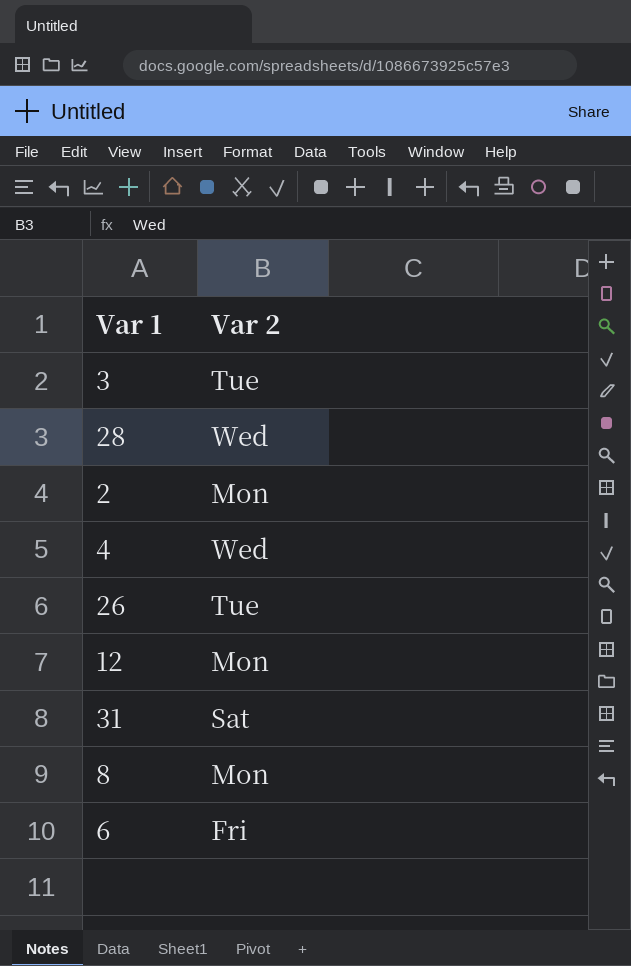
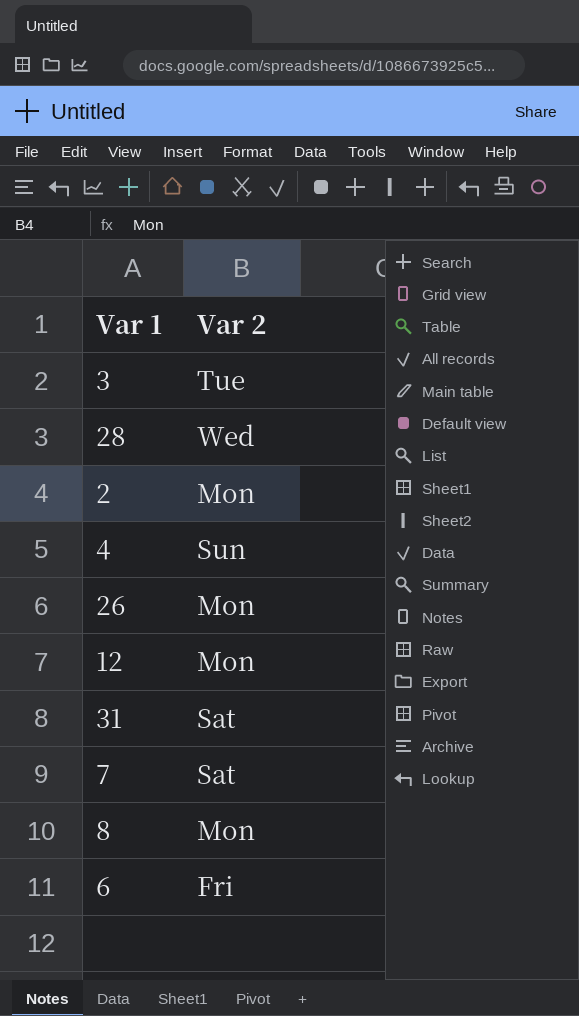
4 | Var 2: Wed -> Sun
26 | Var 2: Tue -> Mon
row 7: none -> Sat

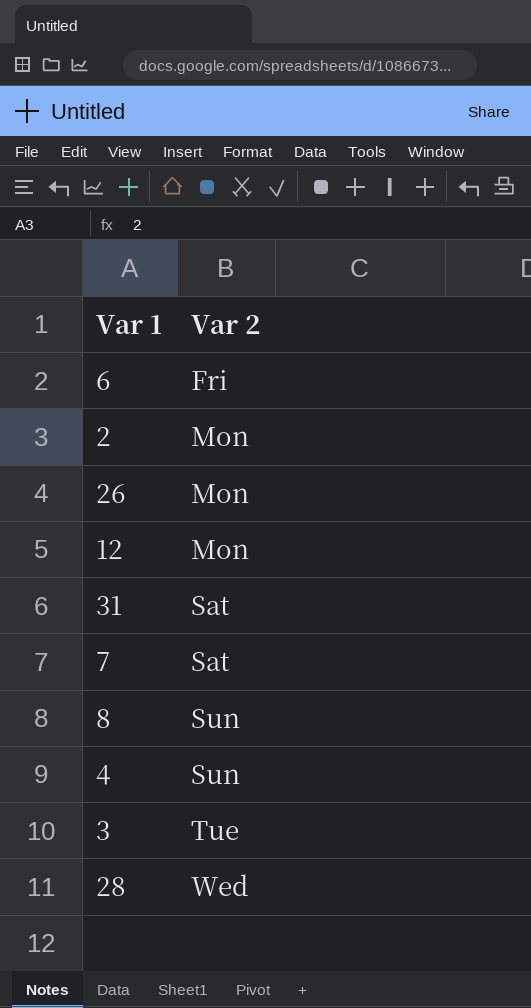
row order: none -> Var 2 ascending
8 | Var 2: Mon -> Sun

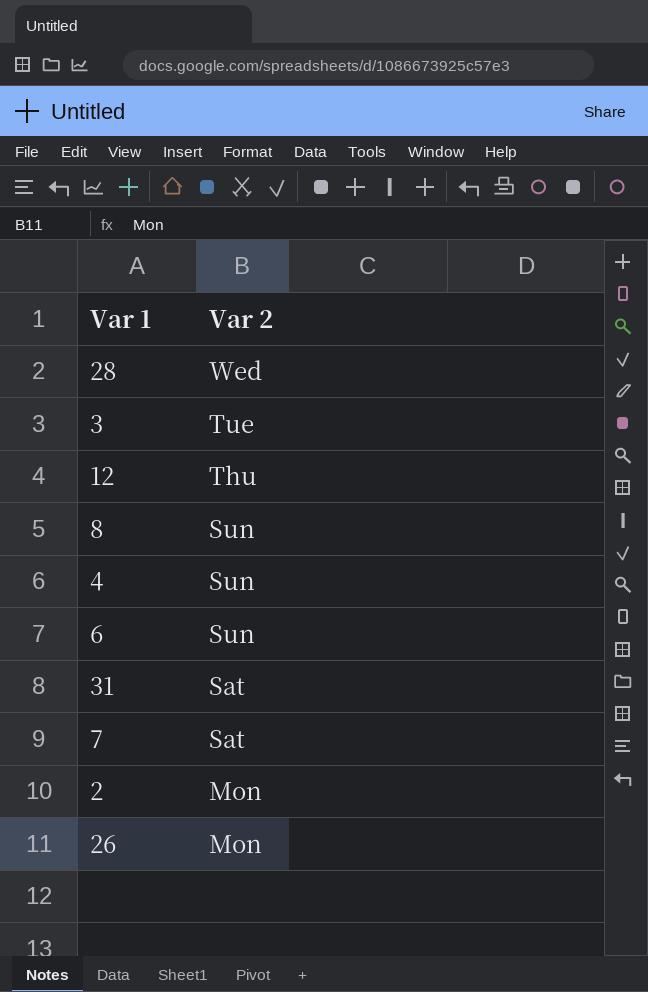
row order: Var 2 ascending -> Var 2 descending
12 | Var 2: Mon -> Thu
6 | Var 2: Fri -> Sun

